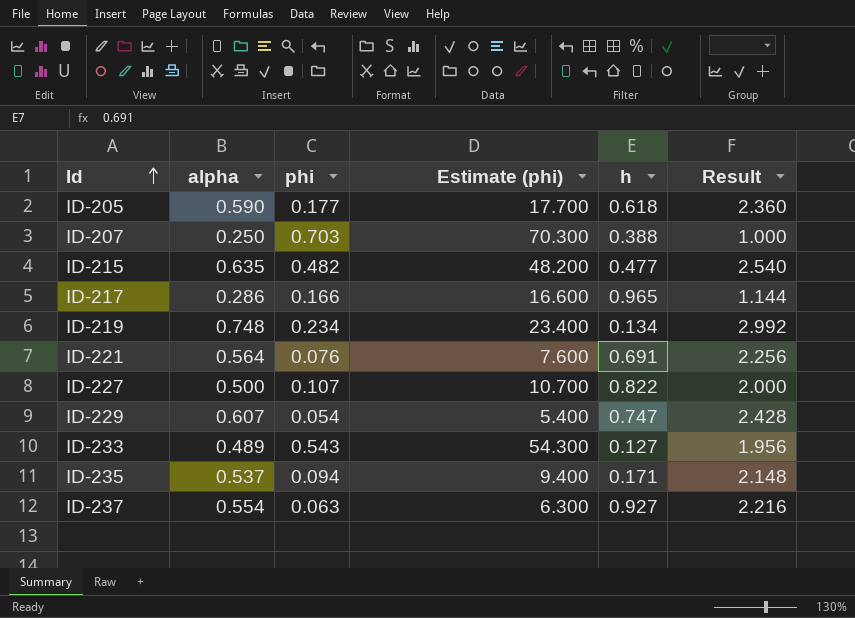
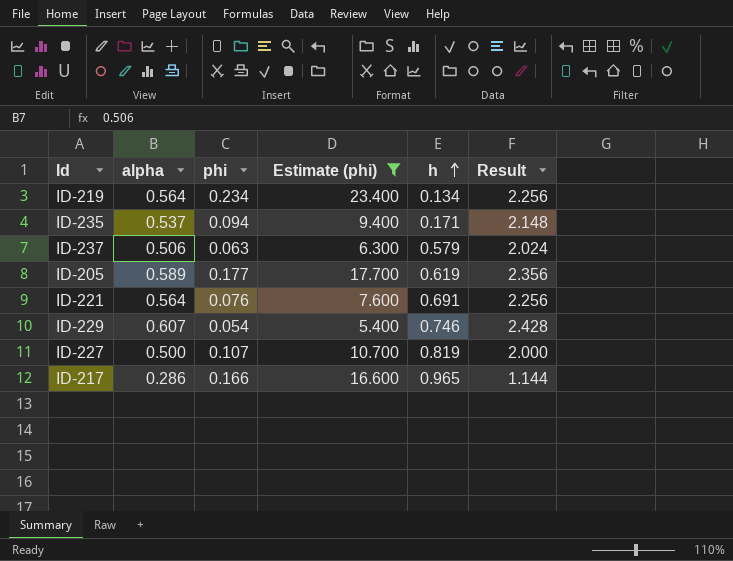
filter: none -> Estimate (phi) <= 23.400
row order: Id ascending -> h ascending
ID-219 | alpha: 0.748 -> 0.564
ID-219 | Result: 2.992 -> 2.256
ID-237 | alpha: 0.554 -> 0.506
ID-237 | h: 0.927 -> 0.579
ID-237 | Result: 2.216 -> 2.024
ID-205 | alpha: 0.590 -> 0.589
ID-205 | h: 0.618 -> 0.619
ID-205 | Result: 2.360 -> 2.356
ID-229 | h: 0.747 -> 0.746
ID-227 | h: 0.822 -> 0.819

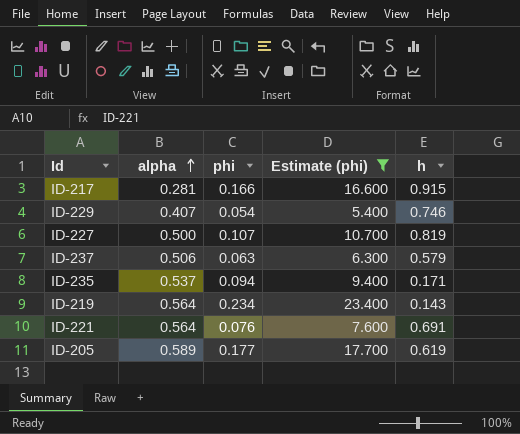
row order: h ascending -> alpha ascending
column Result | formula: [alpha] * 4 -> none
ID-217 | alpha: 0.286 -> 0.281
ID-217 | h: 0.965 -> 0.915
ID-229 | alpha: 0.607 -> 0.407
ID-219 | h: 0.134 -> 0.143

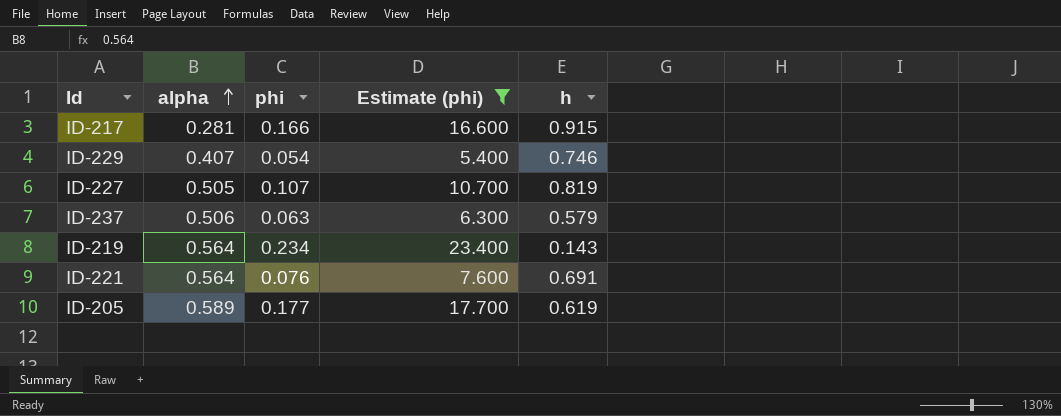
row ID-235: 0.537 | 0.094 | 9.400 | 0.171 -> none
ID-227 | alpha: 0.500 -> 0.505

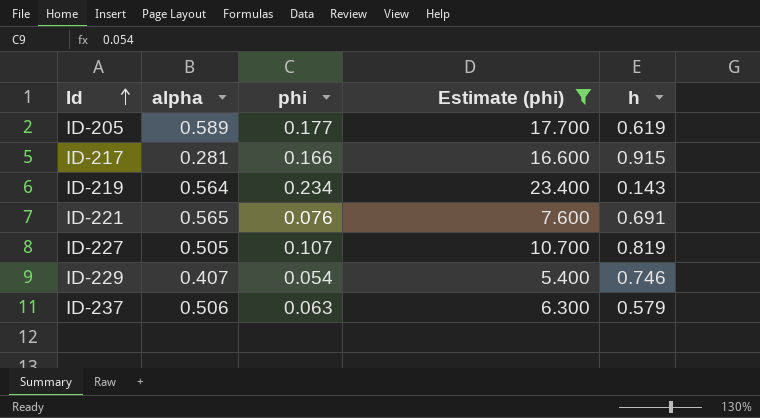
row order: alpha ascending -> Id ascending
ID-221 | alpha: 0.564 -> 0.565

